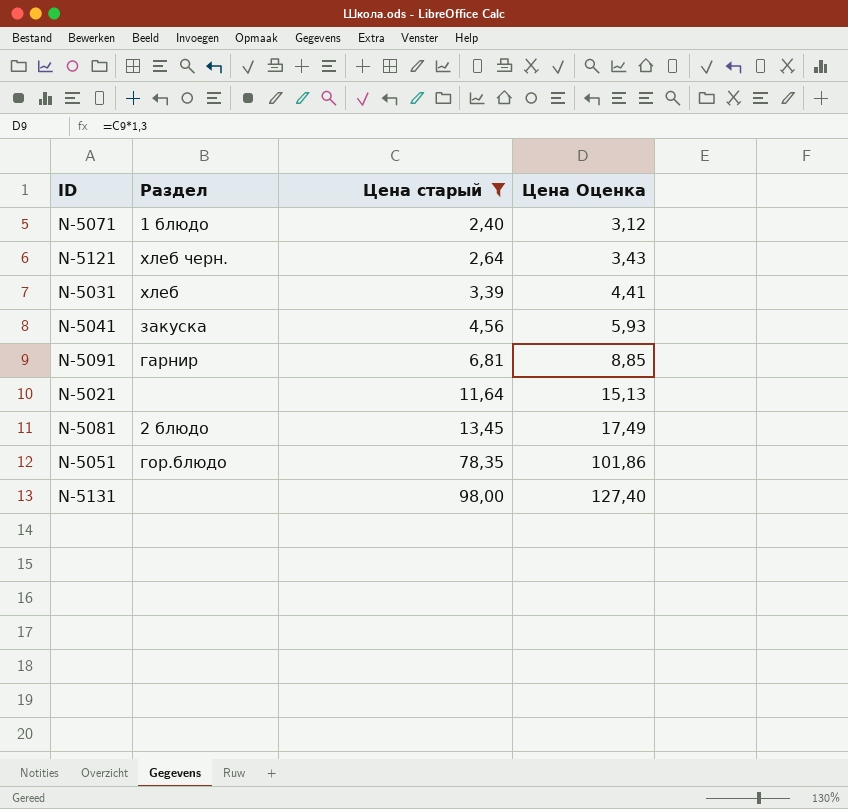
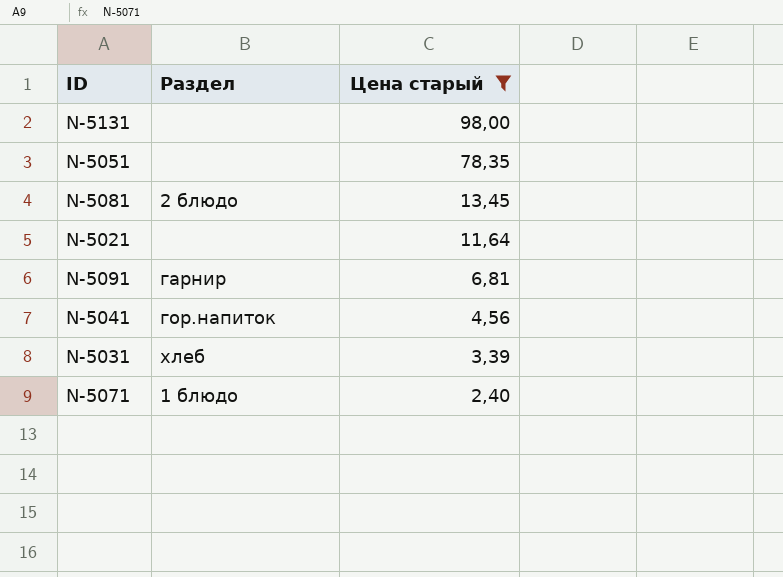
row order: Цена старый ascending -> Цена старый descending
column Цена Оценка | formula: [Цена старый] * 1,3 -> none
row N-5121: хлеб черн. | 2,64 | 3,43 -> none
N-5051 | Раздел: гор.блюдо -> none
N-5041 | Раздел: закуска -> гор.напиток

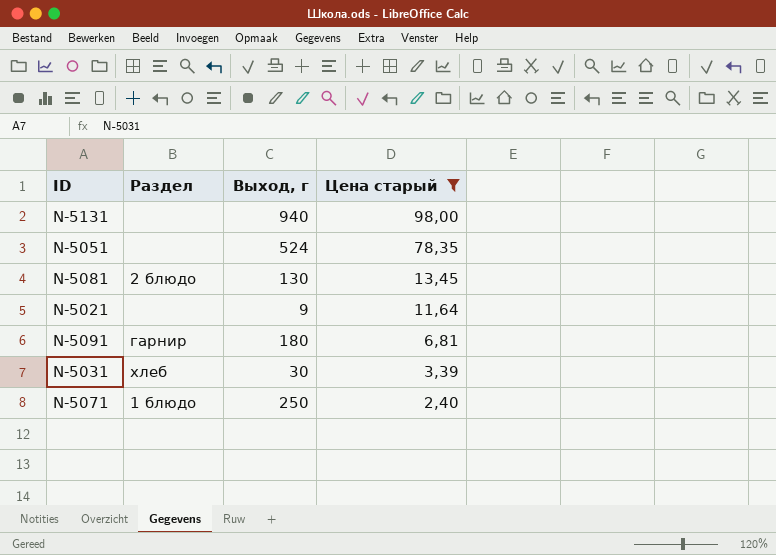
column Выход, г | position: none -> 3
row N-5041: гор.напиток | 4,56 -> none

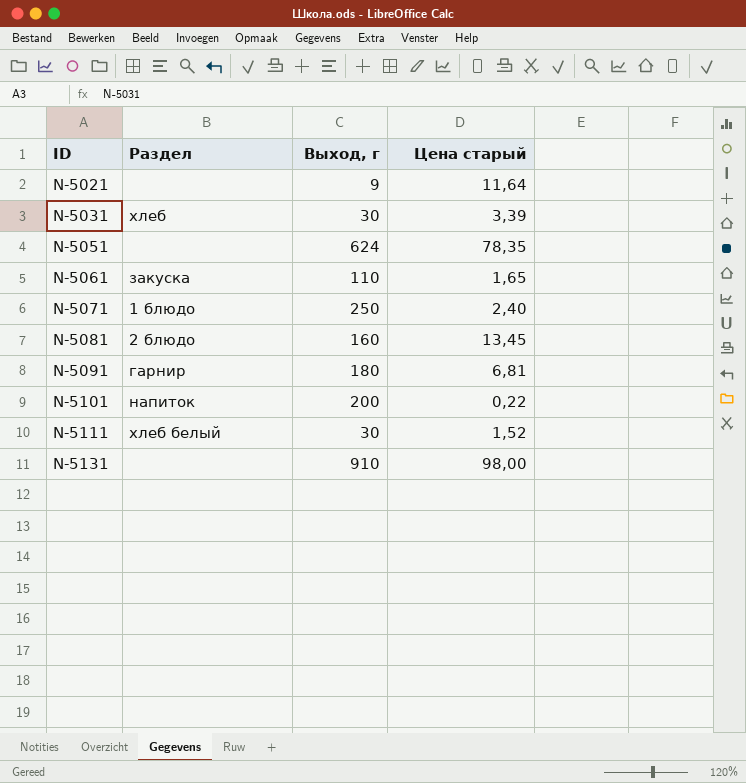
filter: Цена старый >= 2,40 -> none
row order: Цена старый descending -> ID ascending
N-5051 | Выход, г: 524 -> 624
N-5081 | Выход, г: 130 -> 160
N-5131 | Выход, г: 940 -> 910

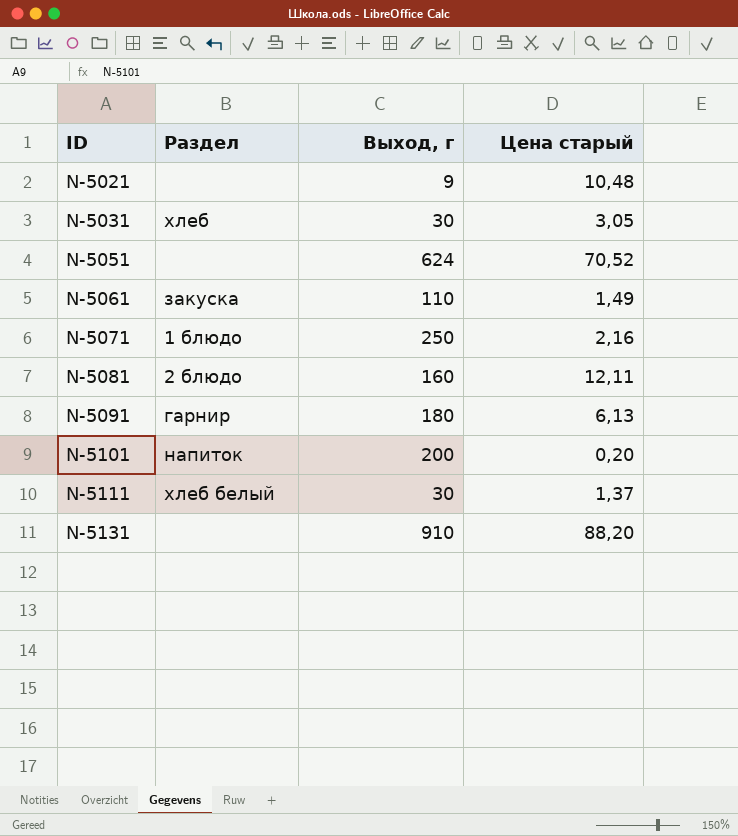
N-5021 | Цена старый: 11,64 -> 10,48
N-5031 | Цена старый: 3,39 -> 3,05
N-5051 | Цена старый: 78,35 -> 70,52
N-5061 | Цена старый: 1,65 -> 1,49
N-5071 | Цена старый: 2,40 -> 2,16
N-5081 | Цена старый: 13,45 -> 12,11
N-5091 | Цена старый: 6,81 -> 6,13
N-5101 | Цена старый: 0,22 -> 0,20
N-5111 | Цена старый: 1,52 -> 1,37
N-5131 | Цена старый: 98,00 -> 88,20

